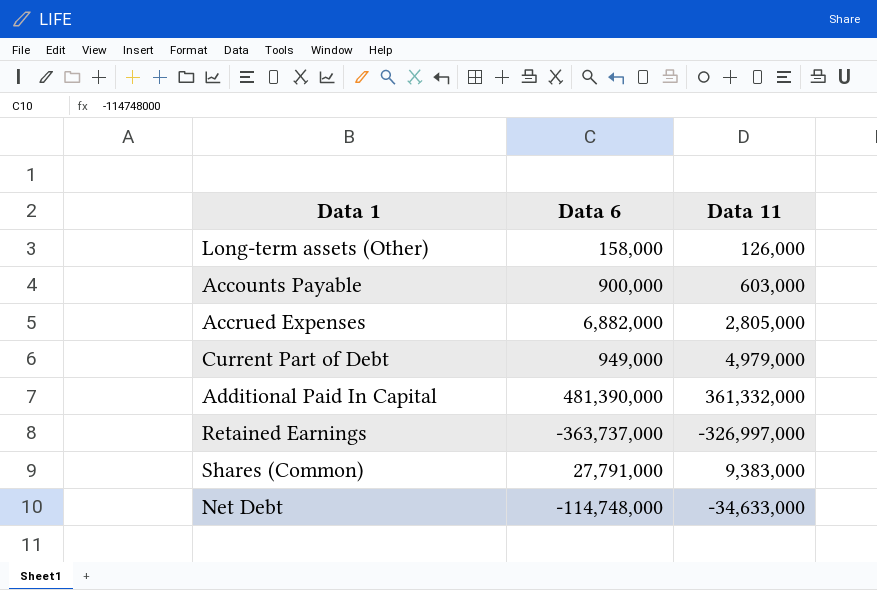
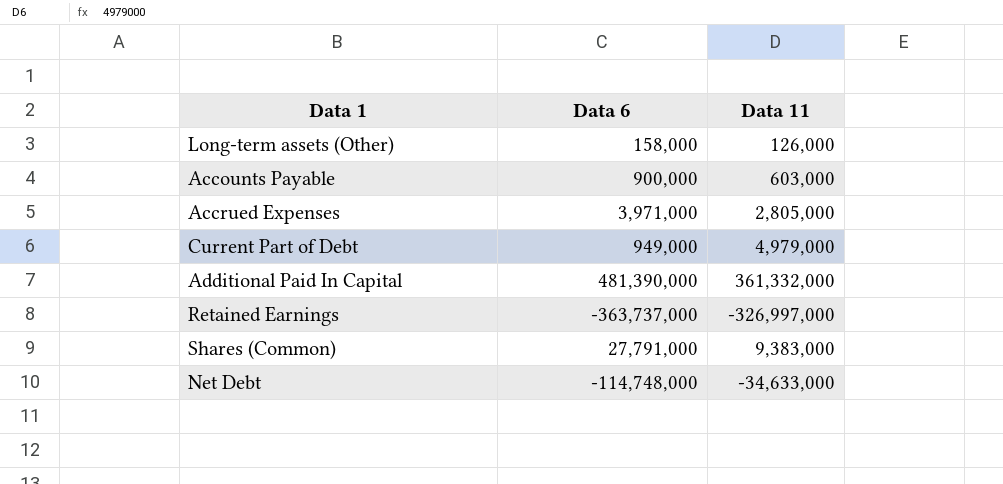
Accrued Expenses | Data 6: 6,882,000 -> 3,971,000

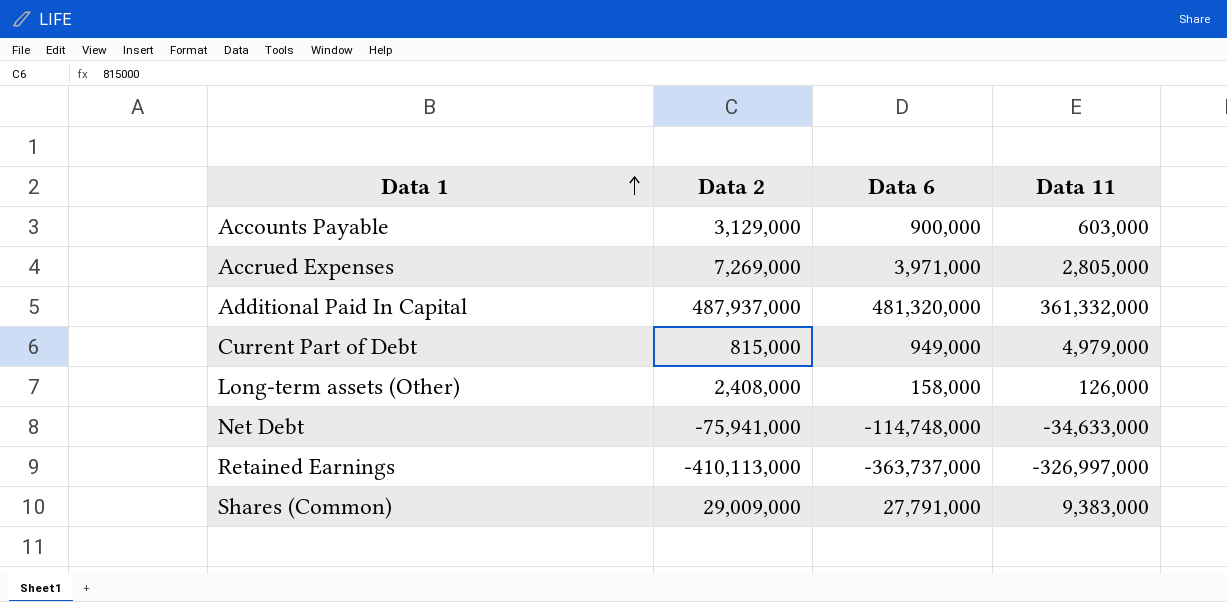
row order: none -> Data 1 ascending
column Data 2 | position: none -> 2
Additional Paid In Capital | Data 6: 481,390,000 -> 481,320,000

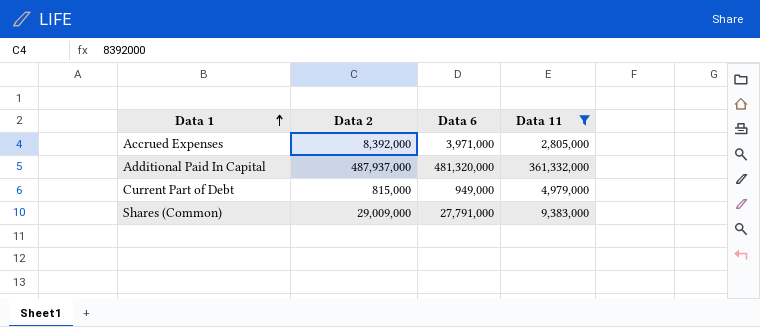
filter: none -> Data 11 >= 2,805,000
Accrued Expenses | Data 2: 7,269,000 -> 8,392,000

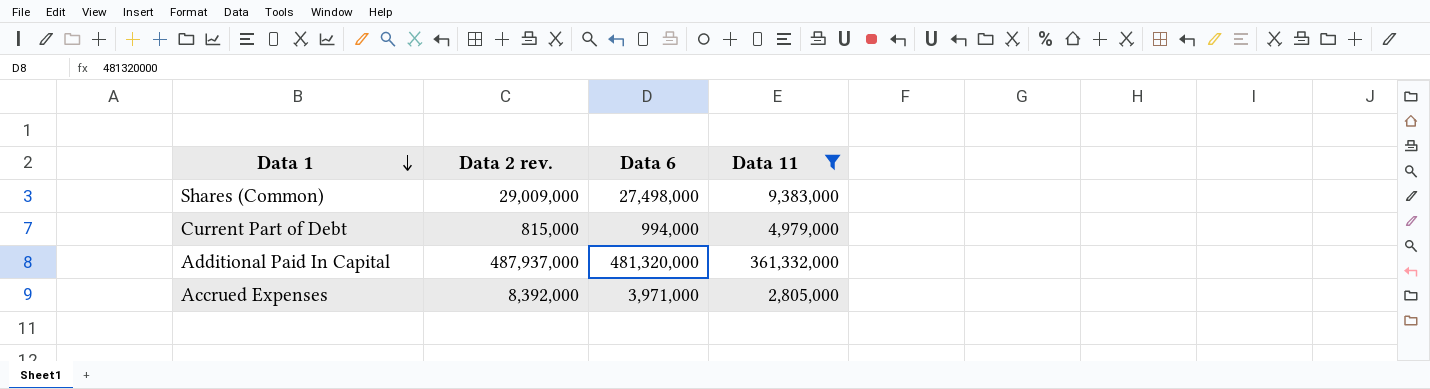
row order: Data 1 ascending -> Data 1 descending
column name: Data 2 -> Data 2 rev.
Shares (Common) | Data 6: 27,791,000 -> 27,498,000
Current Part of Debt | Data 6: 949,000 -> 994,000

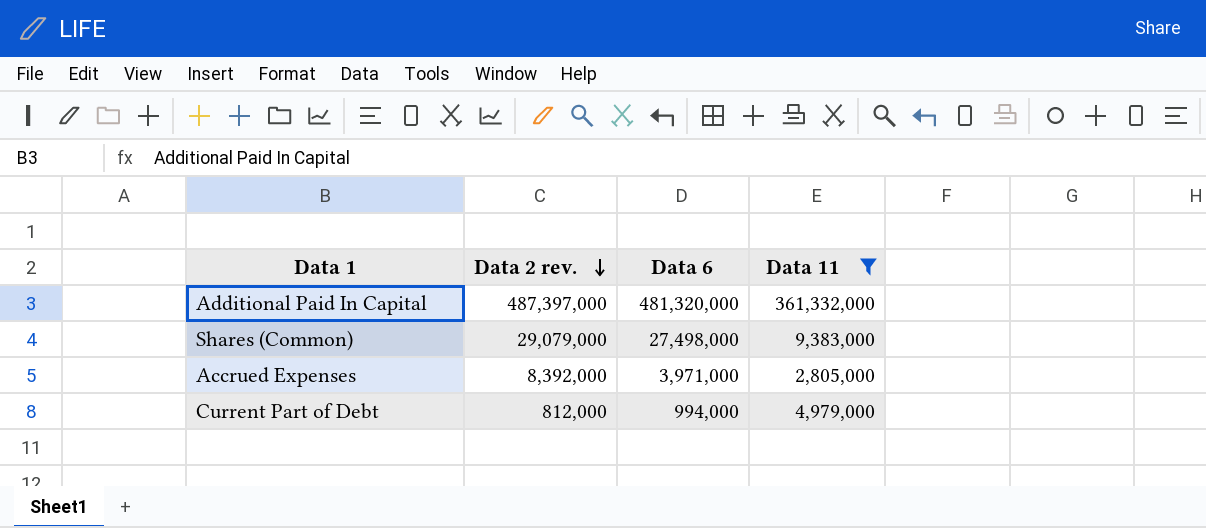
row order: Data 1 descending -> Data 2 rev. descending
Additional Paid In Capital | Data 2 rev.: 487,937,000 -> 487,397,000
Shares (Common) | Data 2 rev.: 29,009,000 -> 29,079,000
Current Part of Debt | Data 2 rev.: 815,000 -> 812,000

